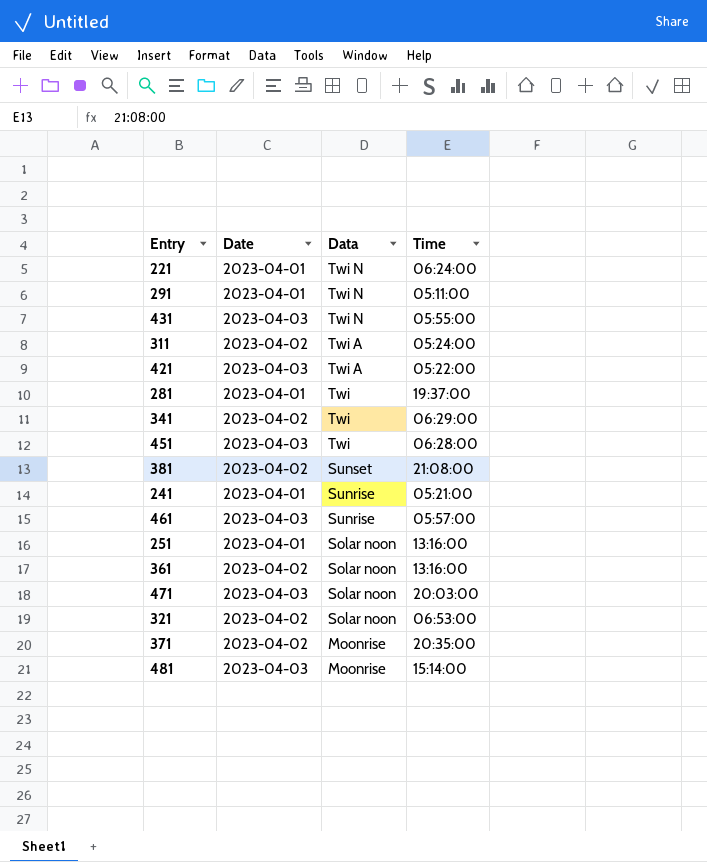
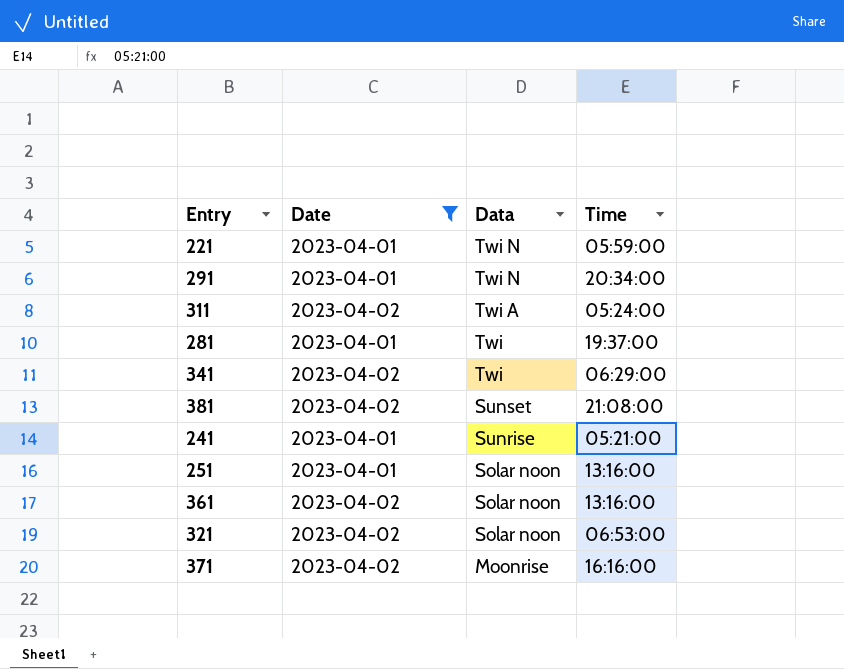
filter: none -> Date != 2023-04-03
221 | Time: 06:24:00 -> 05:59:00
291 | Time: 05:11:00 -> 20:34:00
371 | Time: 20:35:00 -> 16:16:00

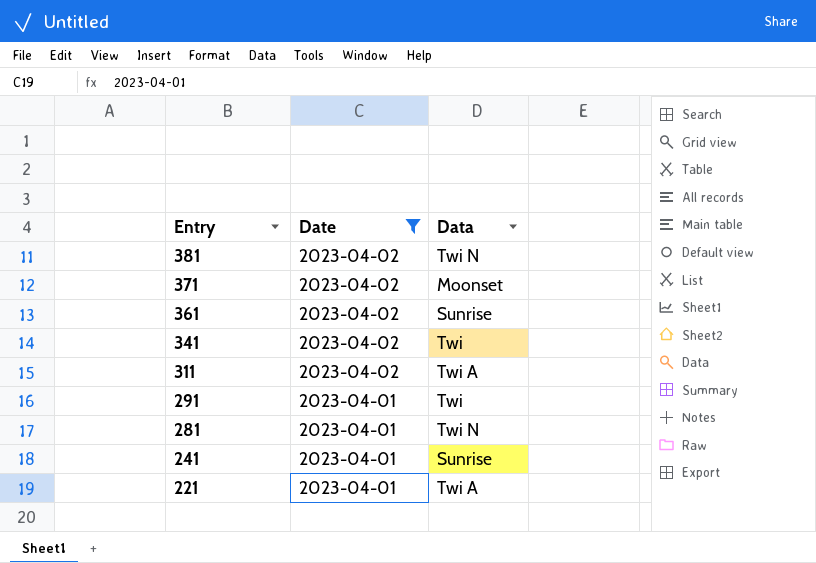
row order: Data descending -> Entry descending
column Time | position: 4 -> none
row 251: 2023-04-01 | Solar noon | 13:16:00 -> none
row 321: 2023-04-02 | Solar noon | 06:53:00 -> none
381 | Data: Sunset -> Twi N
371 | Data: Moonrise -> Moonset
361 | Data: Solar noon -> Sunrise
291 | Data: Twi N -> Twi
281 | Data: Twi -> Twi N
221 | Data: Twi N -> Twi A

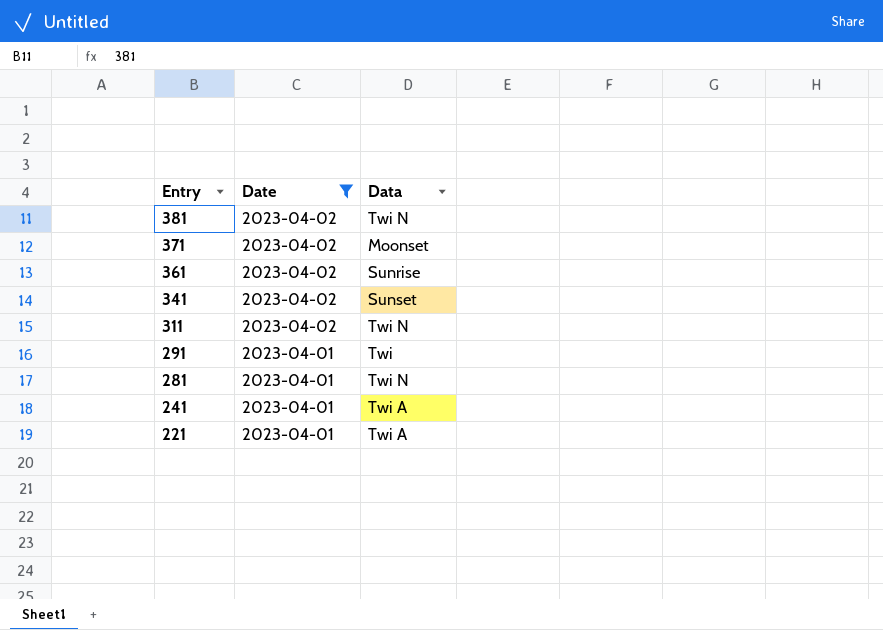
341 | Data: Twi -> Sunset
311 | Data: Twi A -> Twi N
241 | Data: Sunrise -> Twi A

